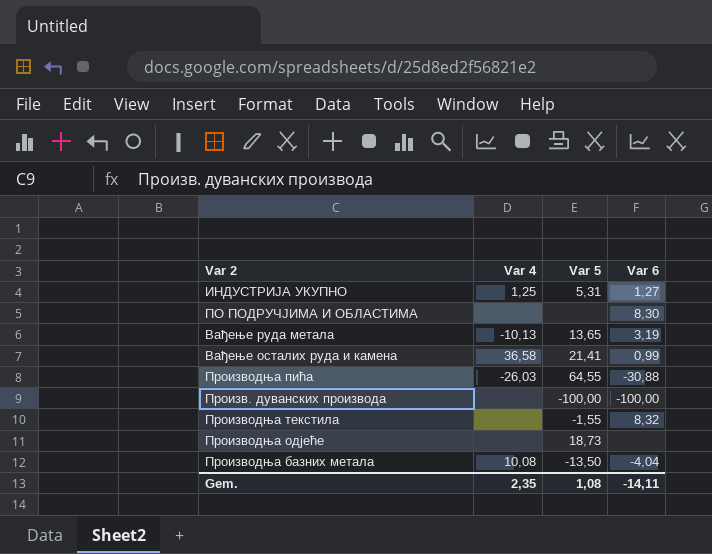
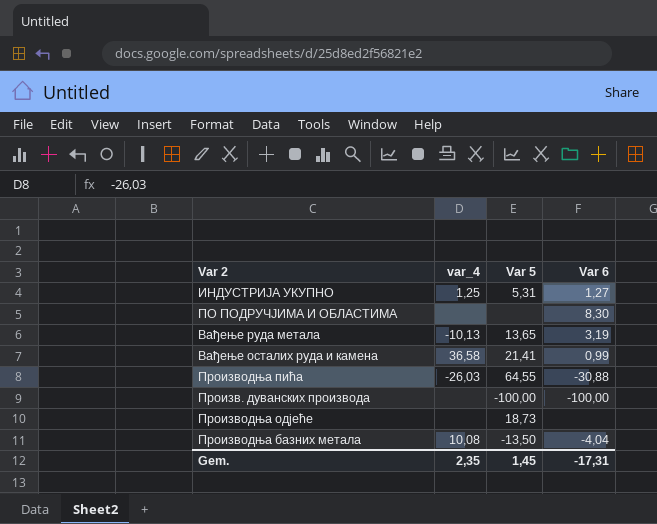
column name: Var 4 -> var_4
row Производња текстила: none | -1,55 | 8,32 -> none
Gem. | Var 5: 1,08 -> 1,45
Gem. | Var 6: -14,11 -> -17,31

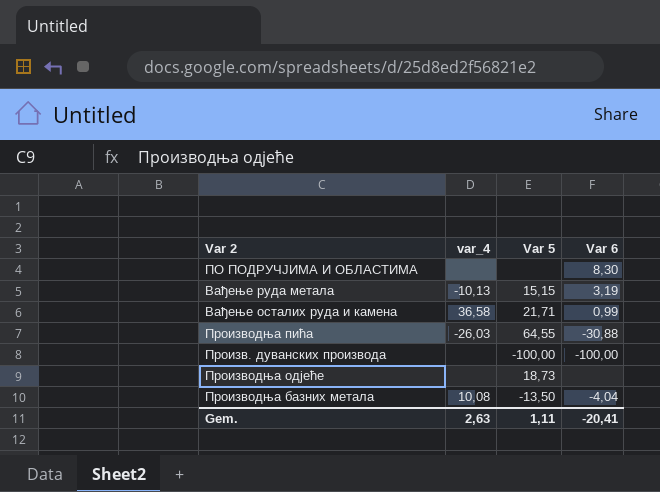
row ИНДУСТРИЈА УКУПНО: 1,25 | 5,31 | 1,27 -> none
Вађење руда метала | Var 5: 13,65 -> 15,15
Вађење осталих руда и камена | Var 5: 21,41 -> 21,71
Gem. | var_4: 2,35 -> 2,63
Gem. | Var 5: 1,45 -> 1,11
Gem. | Var 6: -17,31 -> -20,41

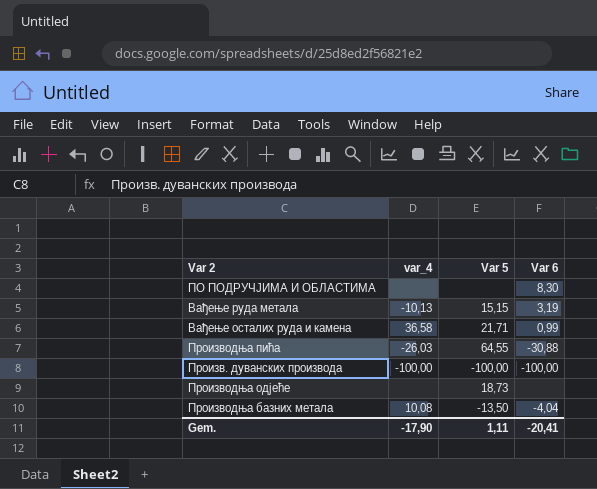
Произв. дуванских производа | var_4: none -> -100,00
Gem. | var_4: 2,63 -> -17,90

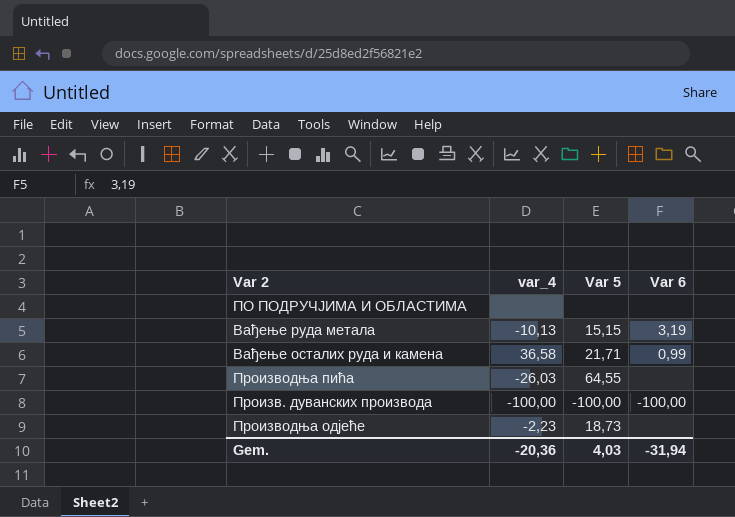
row Производња базних метала: 10,08 | -13,50 | -4,04 -> none
ПО ПОДРУЧЈИМА И ОБЛАСТИМА | Var 6: 8,30 -> none
Производња пића | Var 6: -30,88 -> none
Производња одјеће | var_4: none -> -2,23
Gem. | var_4: -17,90 -> -20,36
Gem. | Var 5: 1,11 -> 4,03
Gem. | Var 6: -20,41 -> -31,94

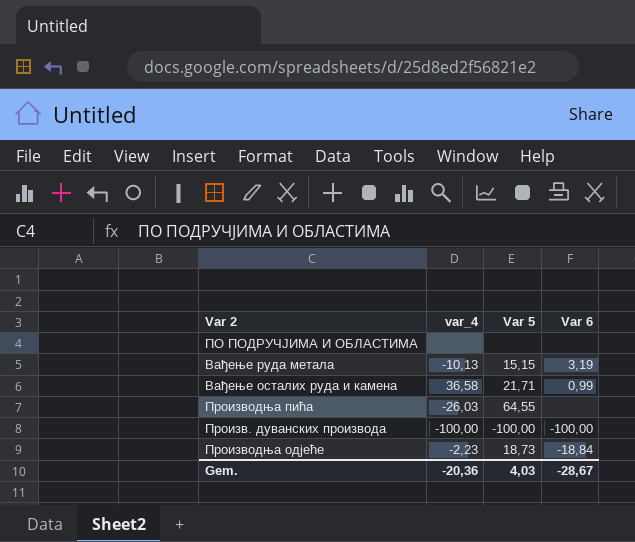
Производња одјеће | Var 6: none -> -18,84
Gem. | Var 6: -31,94 -> -28,67

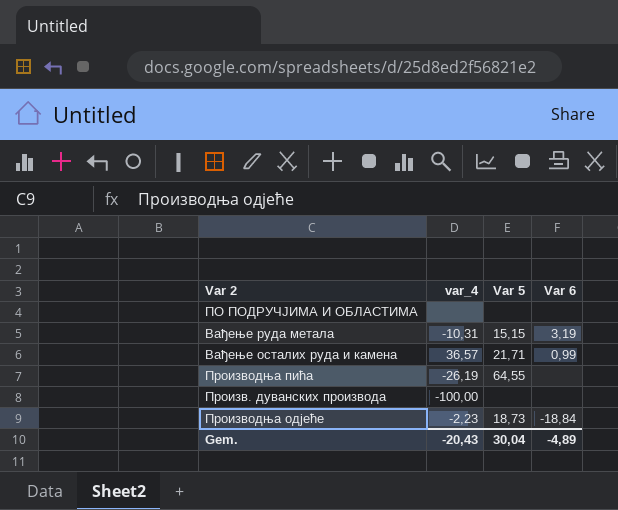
Вађење руда метала | var_4: -10,13 -> -10,31
Вађење осталих руда и камена | var_4: 36,58 -> 36,57
Производња пића | var_4: -26,03 -> -26,19
Произв. дуванских производа | Var 5: -100,00 -> none
Произв. дуванских производа | Var 6: -100,00 -> none
Gem. | var_4: -20,36 -> -20,43
Gem. | Var 5: 4,03 -> 30,04
Gem. | Var 6: -28,67 -> -4,89

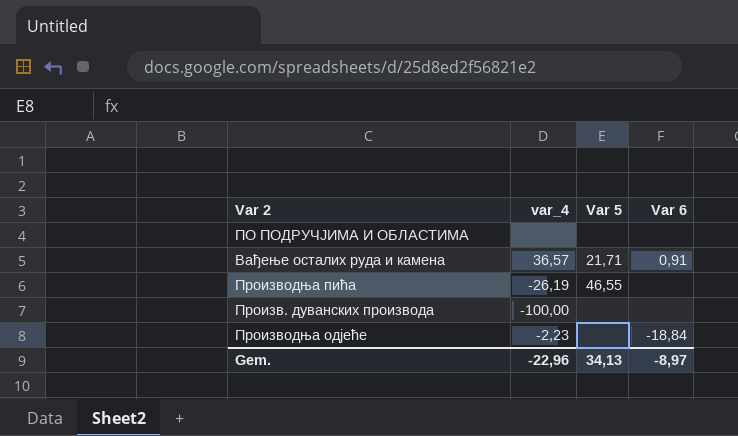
row Вађење руда метала: -10,31 | 15,15 | 3,19 -> none
Вађење осталих руда и камена | Var 6: 0,99 -> 0,91
Производња пића | Var 5: 64,55 -> 46,55
Производња одјеће | Var 5: 18,73 -> none
Gem. | var_4: -20,43 -> -22,96
Gem. | Var 5: 30,04 -> 34,13
Gem. | Var 6: -4,89 -> -8,97

